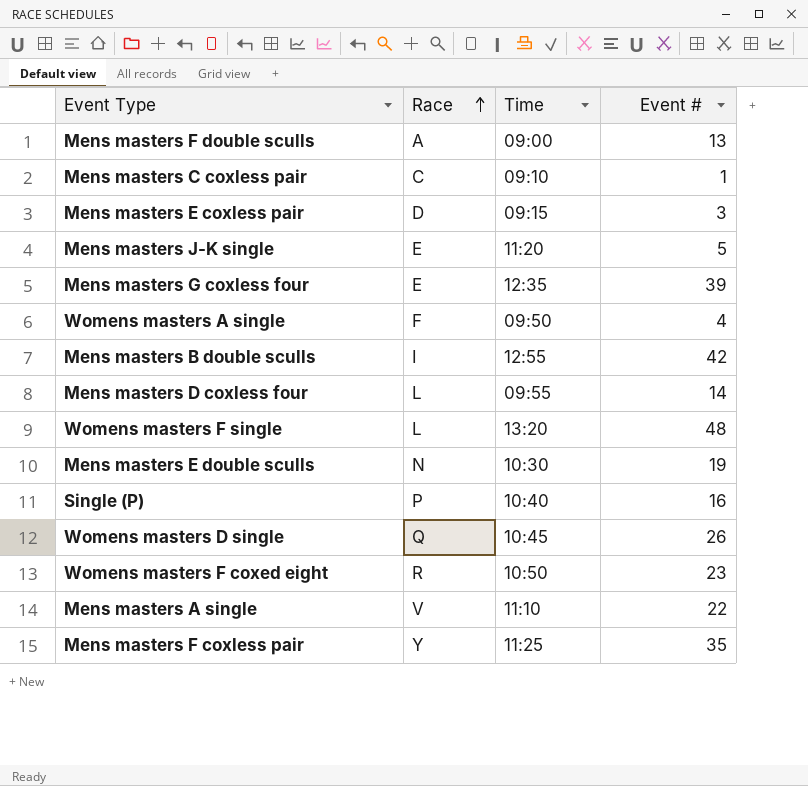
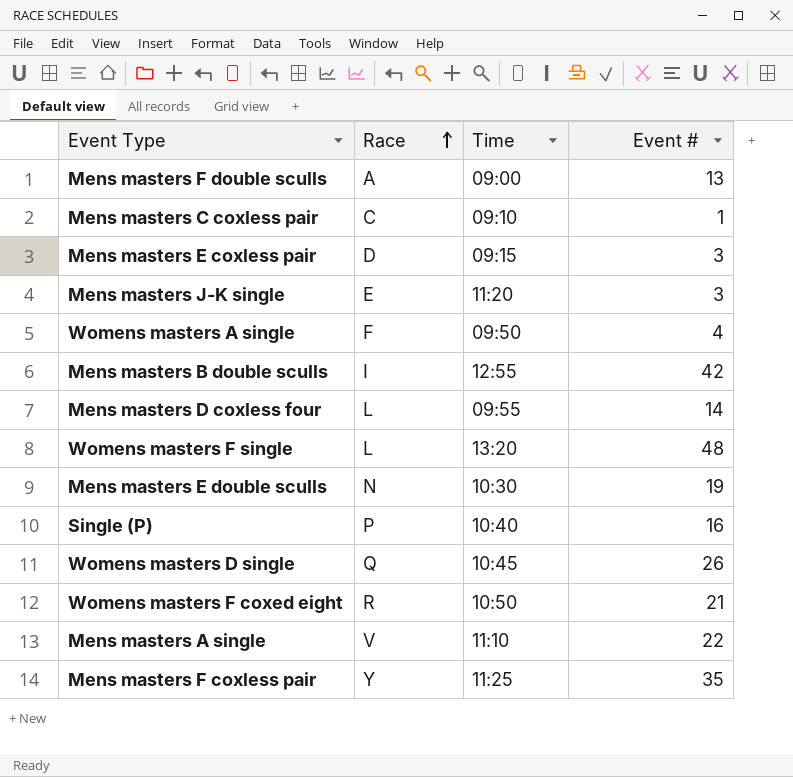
row Mens masters G coxless four: E | 12:35 | 39 -> none
Mens masters J-K single | Event #: 5 -> 3
Womens masters F coxed eight | Event #: 23 -> 21

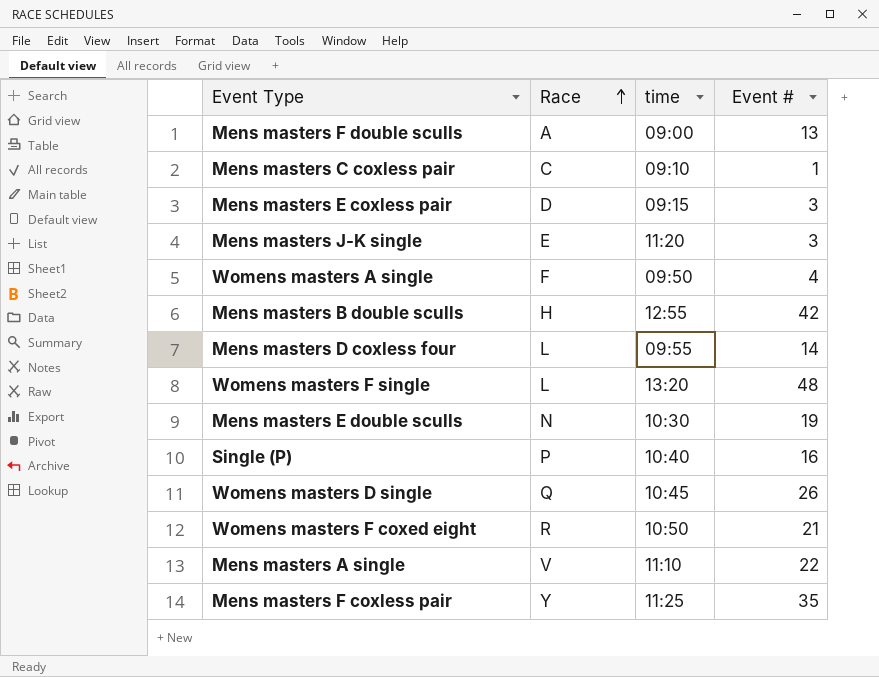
column name: Time -> time
Mens masters B double sculls | Race: I -> H

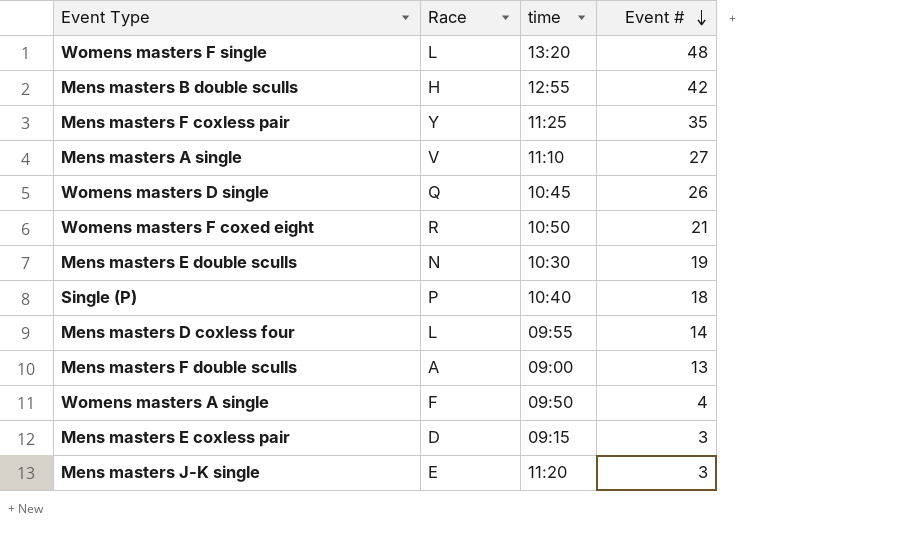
row order: Race ascending -> Event # descending
row Mens masters C coxless pair: C | 09:10 | 1 -> none
Mens masters A single | Event #: 22 -> 27
Single (P) | Event #: 16 -> 18

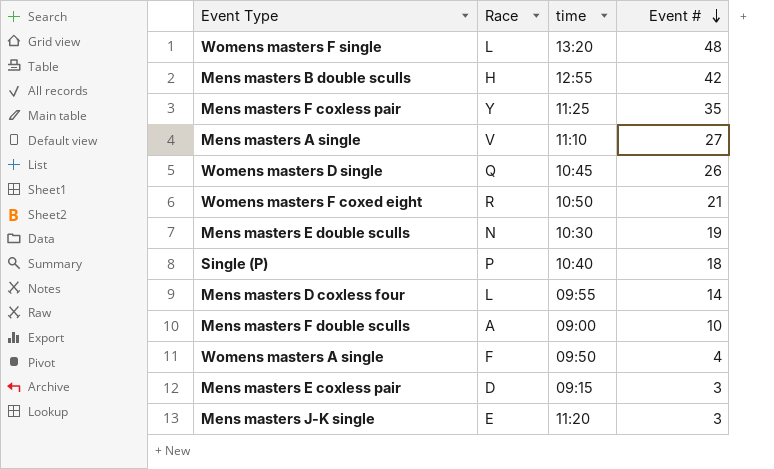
Mens masters F double sculls | Event #: 13 -> 10

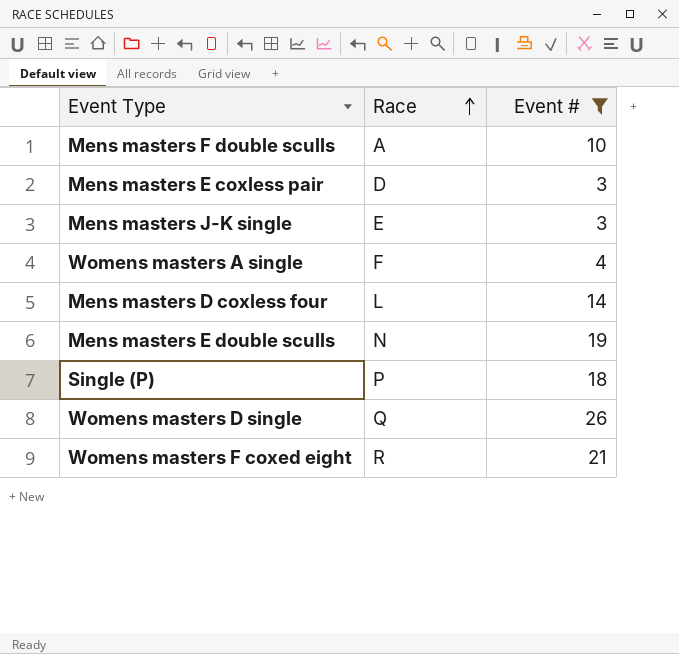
filter: none -> Event # <= 26
row order: Event # descending -> Race ascending
column time | position: 3 -> none

